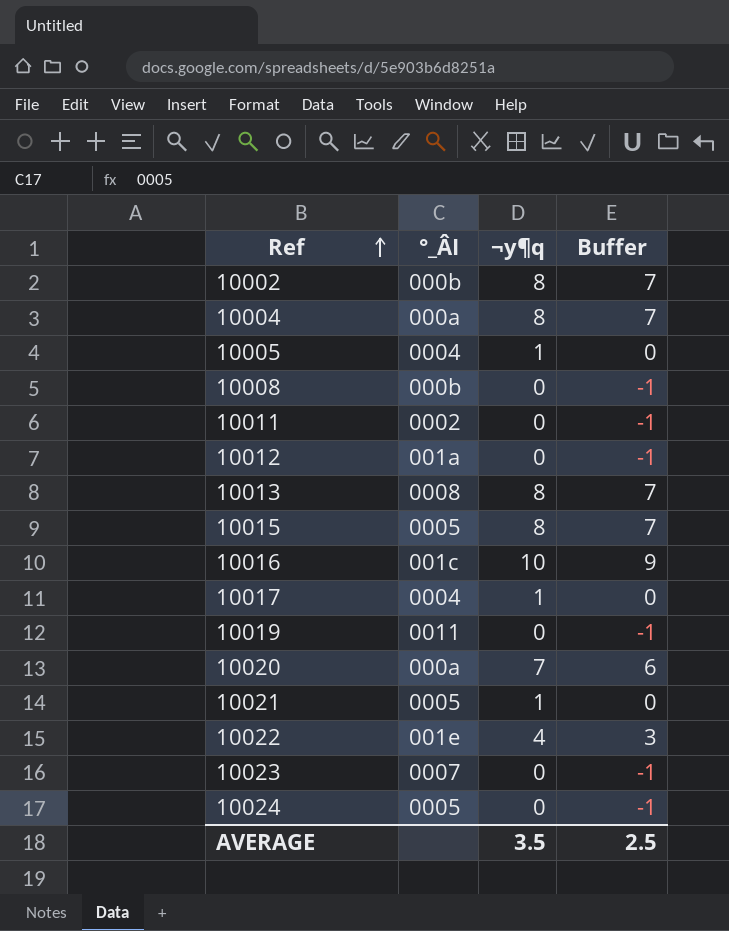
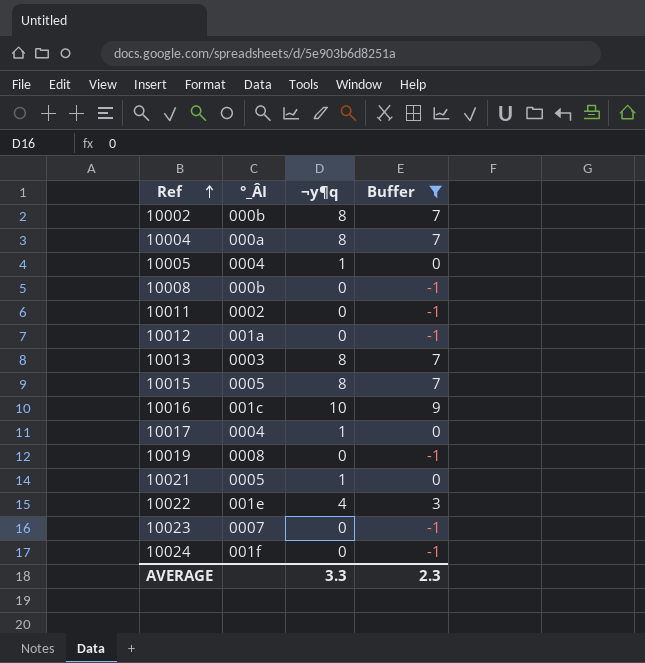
filter: none -> Buffer != 6
10013 | °_ÂI: 0008 -> 0003
10019 | °_ÂI: 0011 -> 0008
10024 | °_ÂI: 0005 -> 001f
AVERAGE | ¬y¶q: 3.5 -> 3.3
AVERAGE | Buffer: 2.5 -> 2.3

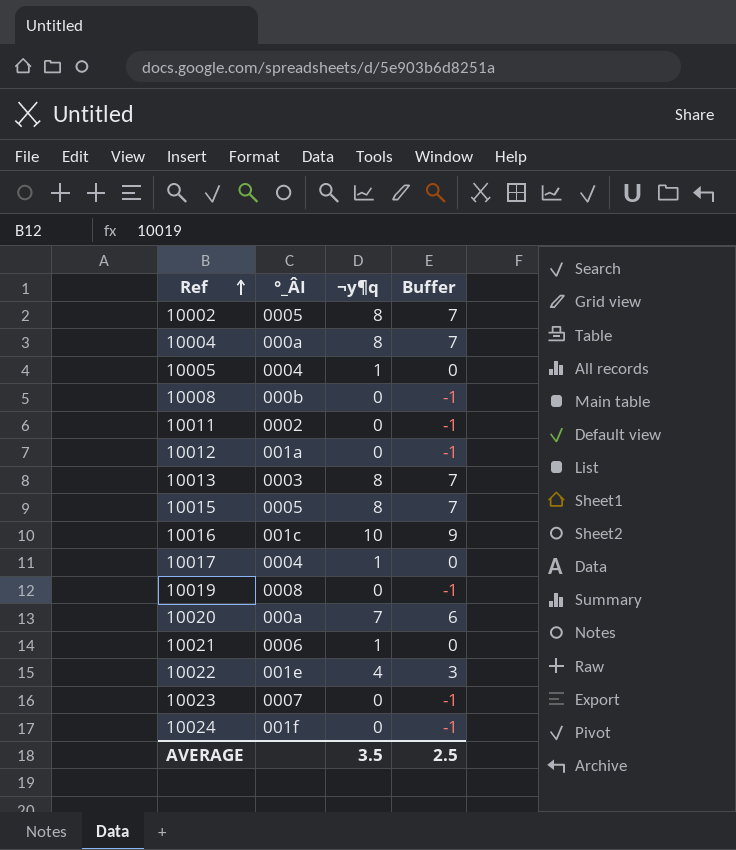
filter: Buffer != 6 -> none
10002 | °_ÂI: 000b -> 0005
10021 | °_ÂI: 0005 -> 0006
AVERAGE | ¬y¶q: 3.3 -> 3.5
AVERAGE | Buffer: 2.3 -> 2.5

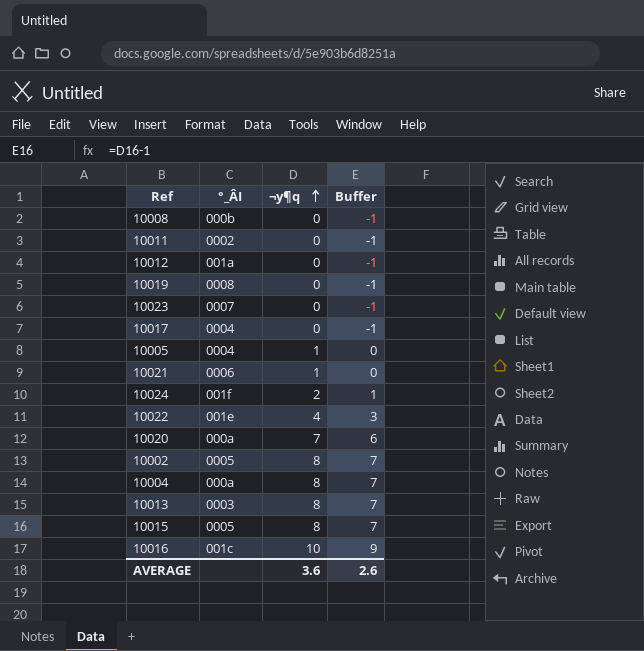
row order: Ref ascending -> ¬y¶q ascending
10017 | ¬y¶q: 1 -> 0
10017 | Buffer: 0 -> -1
10024 | ¬y¶q: 0 -> 2
10024 | Buffer: -1 -> 1
AVERAGE | ¬y¶q: 3.5 -> 3.6
AVERAGE | Buffer: 2.5 -> 2.6

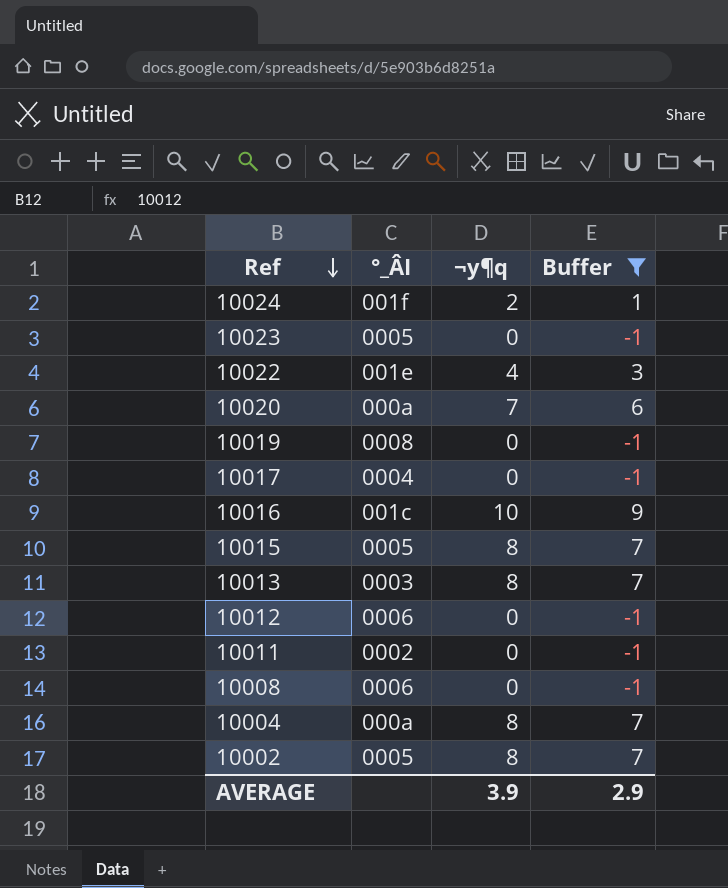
filter: none -> Buffer != 0
row order: ¬y¶q ascending -> Ref descending
10023 | °_ÂI: 0007 -> 0005
10012 | °_ÂI: 001a -> 0006
10008 | °_ÂI: 000b -> 0006
AVERAGE | ¬y¶q: 3.6 -> 3.9
AVERAGE | Buffer: 2.6 -> 2.9

